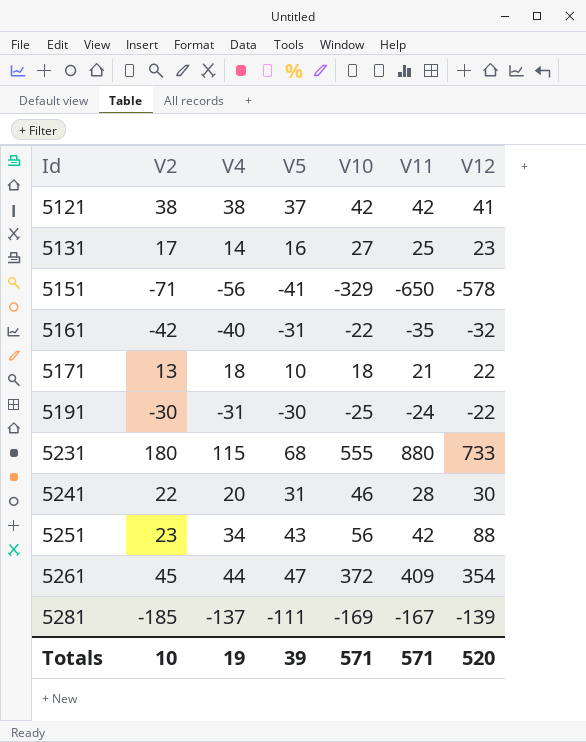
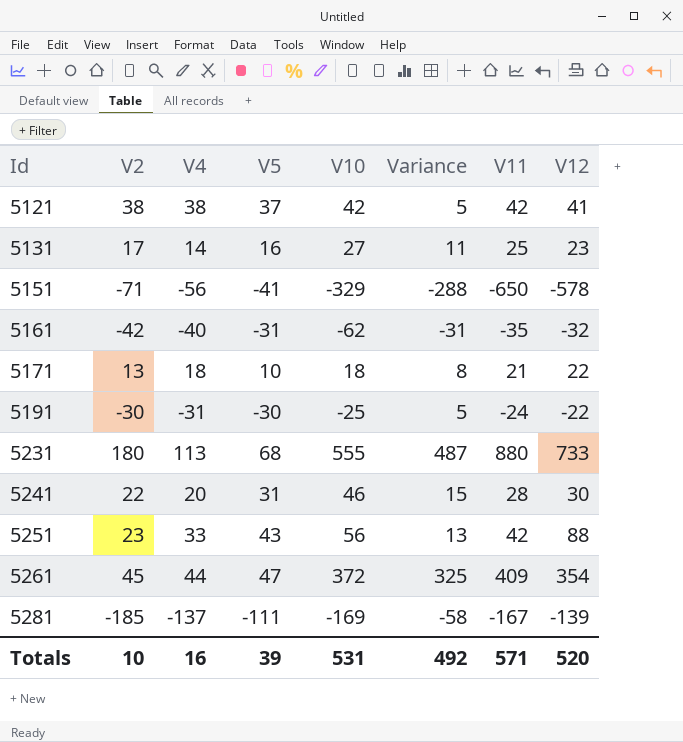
column Variance | formula: none -> [V10] - [V5]
5161 | V10: -22 -> -62
5231 | V4: 115 -> 113
5251 | V4: 34 -> 33
Totals | V4: 19 -> 16
Totals | V10: 571 -> 531

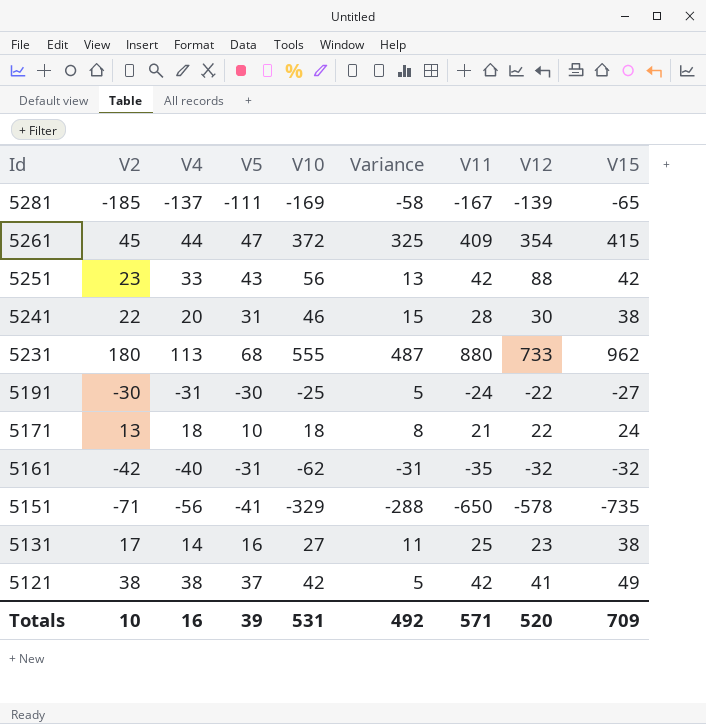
row order: Id ascending -> Id descending
column V15 | position: none -> 9

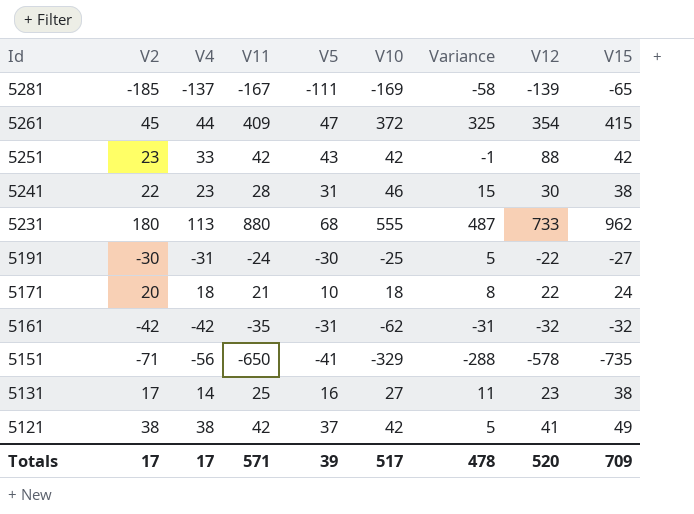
column V11 | position: 7 -> 4
5251 | V10: 56 -> 42
5251 | Variance: 13 -> -1
5241 | V4: 20 -> 23
5171 | V2: 13 -> 20
5161 | V4: -40 -> -42
Totals | V2: 10 -> 17
Totals | V4: 16 -> 17
Totals | V10: 531 -> 517
Totals | Variance: 492 -> 478

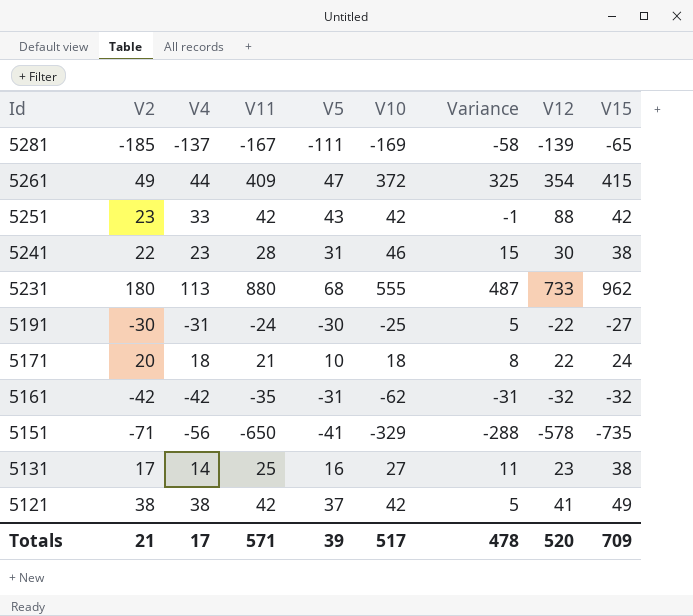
5261 | V2: 45 -> 49
Totals | V2: 17 -> 21

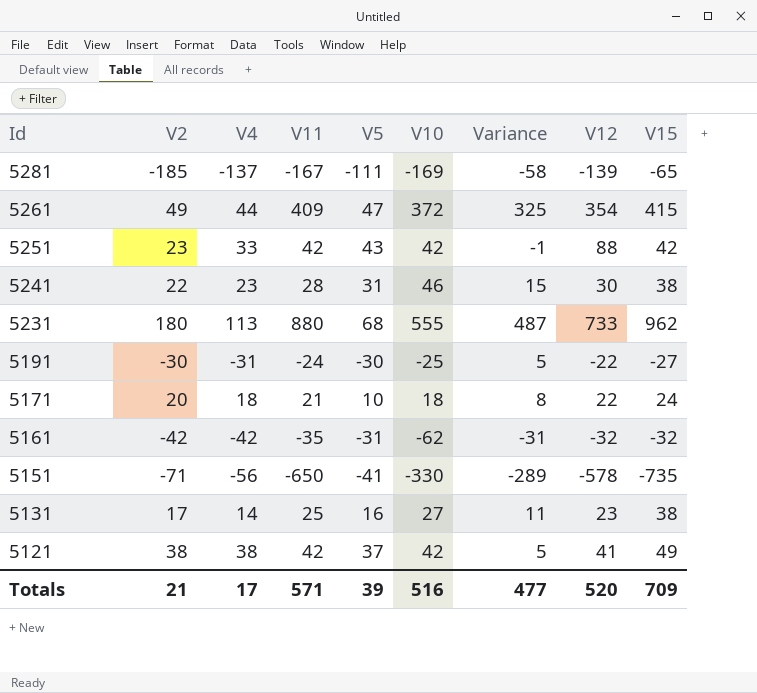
5151 | V10: -329 -> -330
5151 | Variance: -288 -> -289
Totals | V10: 517 -> 516
Totals | Variance: 478 -> 477

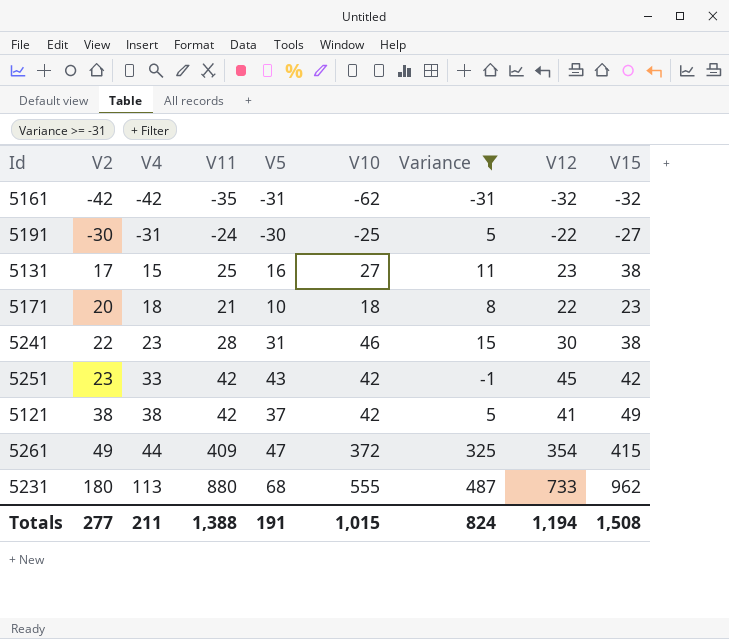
filter: none -> Variance >= -31
row order: Id descending -> V2 ascending
5131 | V4: 14 -> 15
5171 | V15: 24 -> 23
5251 | V12: 88 -> 45
Totals | V2: 21 -> 277
Totals | V4: 17 -> 211
Totals | V11: 571 -> 1,388
Totals | V5: 39 -> 191
Totals | V10: 516 -> 1,015
Totals | Variance: 477 -> 824
Totals | V12: 520 -> 1,194
Totals | V15: 709 -> 1,508

